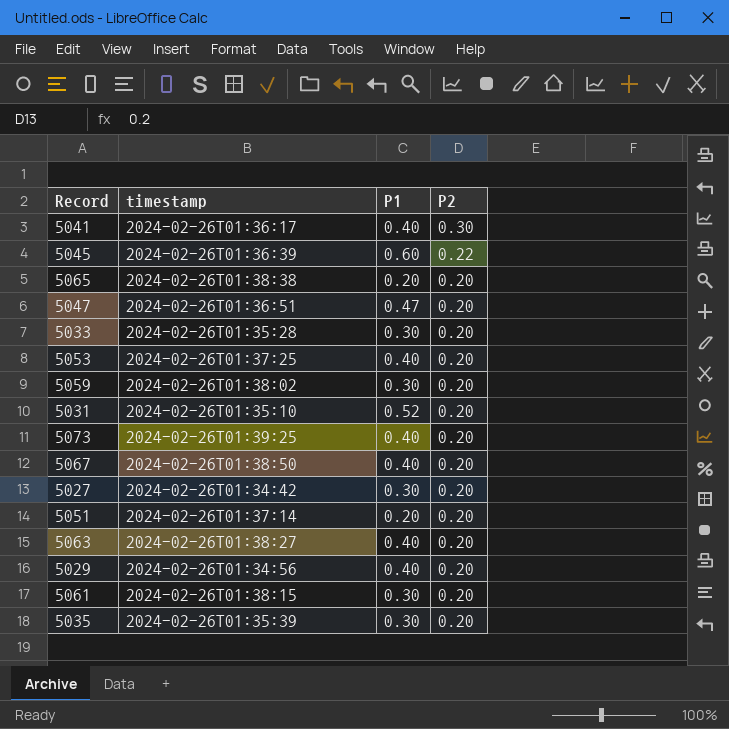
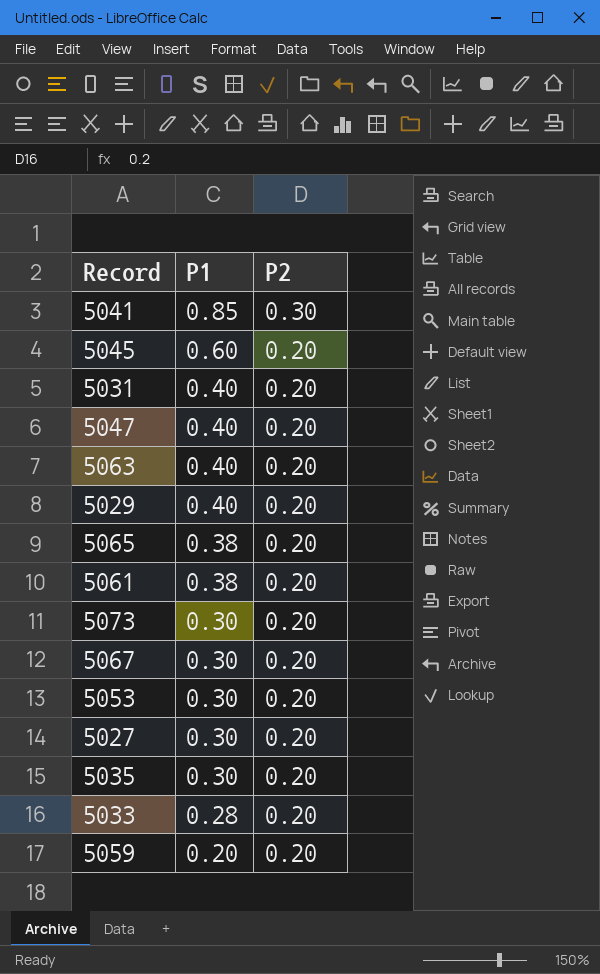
row order: P2 descending -> P1 descending
column timestamp | position: 2 -> none
row 5051: 2024-02-26T01:37:14 | 0.20 | 0.20 -> none
5041 | P1: 0.40 -> 0.85
5045 | P2: 0.22 -> 0.20
5031 | P1: 0.52 -> 0.40
5047 | P1: 0.47 -> 0.40
5065 | P1: 0.20 -> 0.38
5061 | P1: 0.30 -> 0.38
5073 | P1: 0.40 -> 0.30
5067 | P1: 0.40 -> 0.30
5053 | P1: 0.40 -> 0.30
5033 | P1: 0.30 -> 0.28
5059 | P1: 0.30 -> 0.20

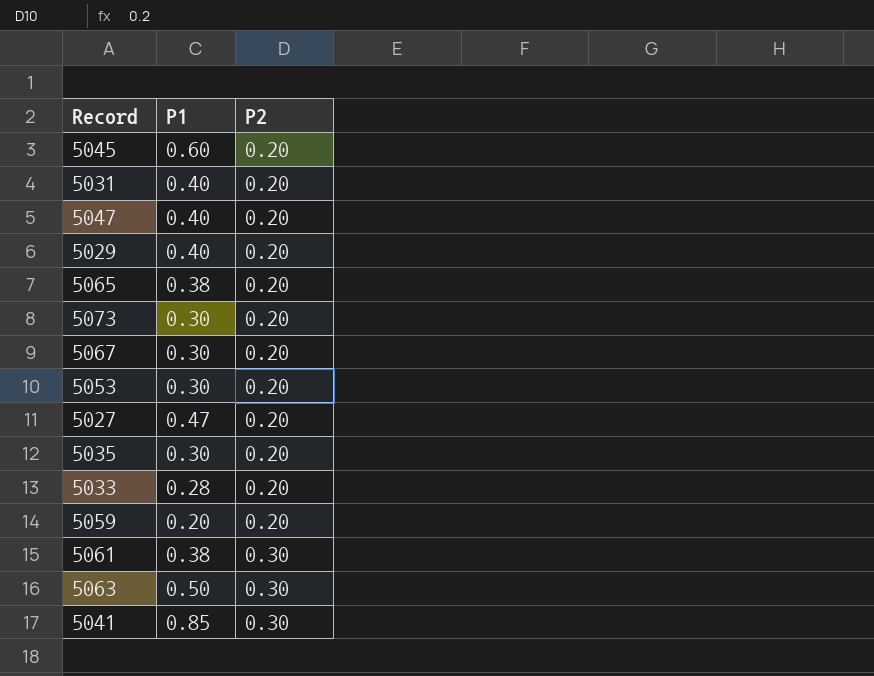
row order: P1 descending -> P2 ascending
5027 | P1: 0.30 -> 0.47
5061 | P2: 0.20 -> 0.30
5063 | P1: 0.40 -> 0.50
5063 | P2: 0.20 -> 0.30

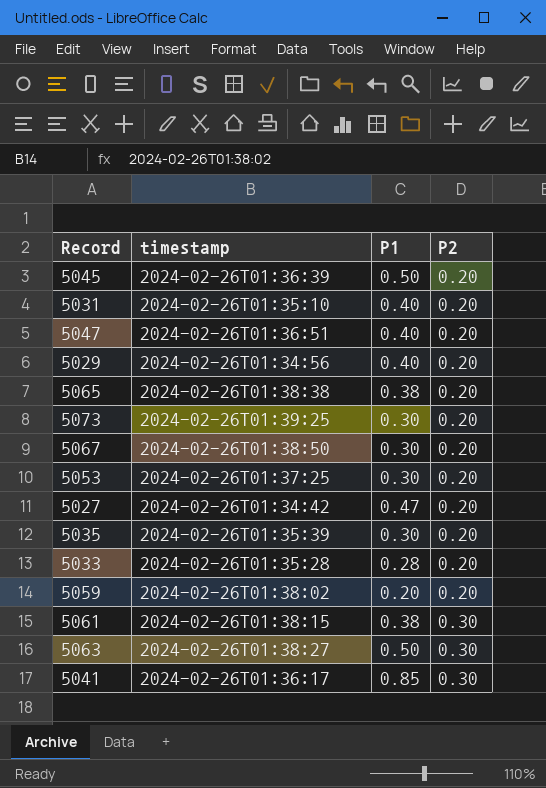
column timestamp | position: none -> 2
5045 | P1: 0.60 -> 0.50

